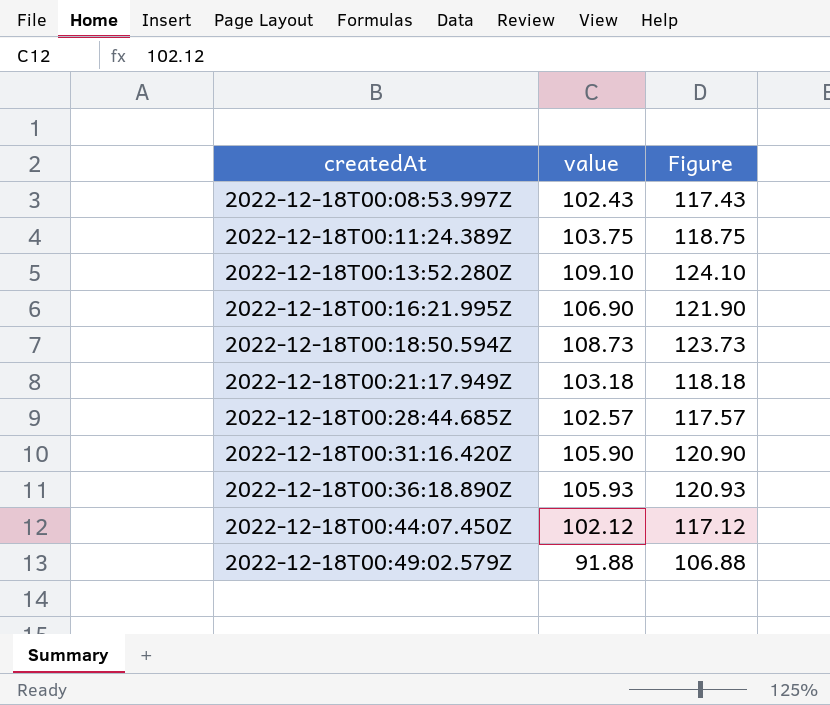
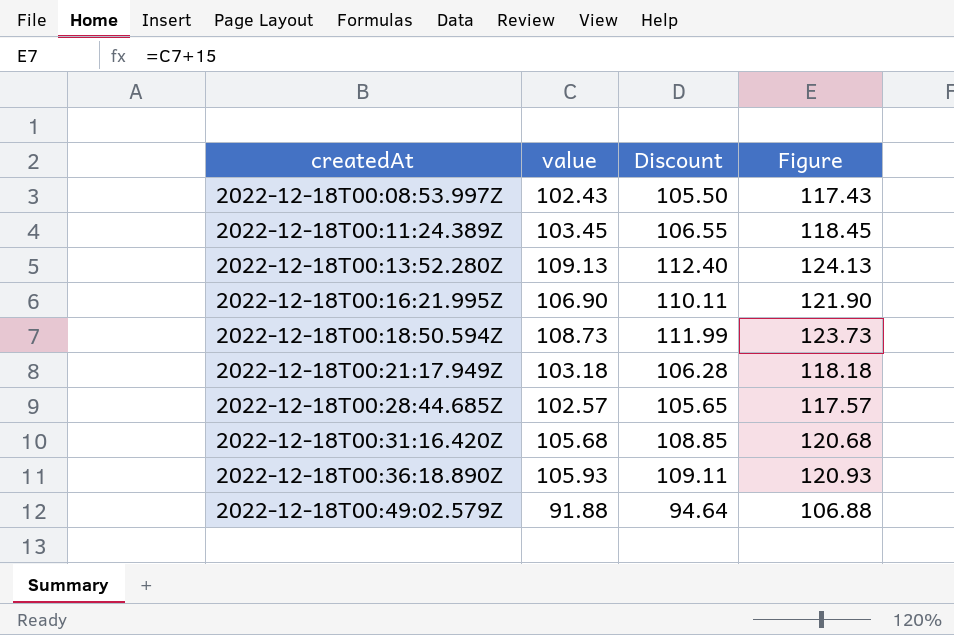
column Discount | formula: none -> [value] * 1.03
row 2022-12-18T00:44:07.450Z: 102.12 | 117.12 -> none
2022-12-18T00:11:24.389Z | value: 103.75 -> 103.45
2022-12-18T00:11:24.389Z | Figure: 118.75 -> 118.45
2022-12-18T00:13:52.280Z | value: 109.10 -> 109.13
2022-12-18T00:13:52.280Z | Figure: 124.10 -> 124.13
2022-12-18T00:31:16.420Z | value: 105.90 -> 105.68
2022-12-18T00:31:16.420Z | Figure: 120.90 -> 120.68

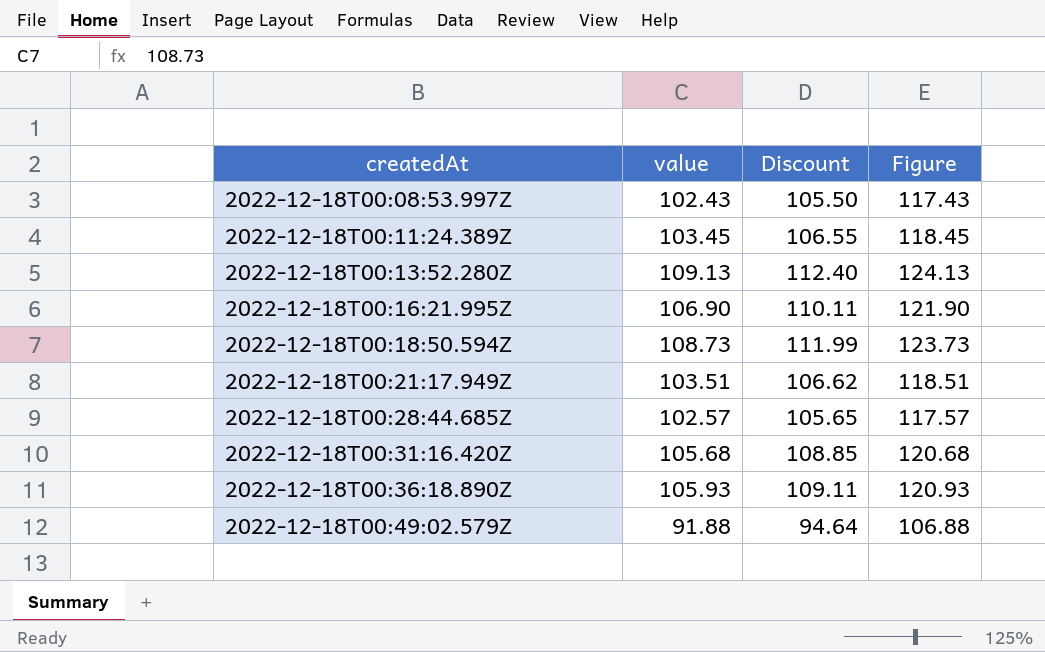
2022-12-18T00:21:17.949Z | value: 103.18 -> 103.51
2022-12-18T00:21:17.949Z | Discount: 106.28 -> 106.62
2022-12-18T00:21:17.949Z | Figure: 118.18 -> 118.51

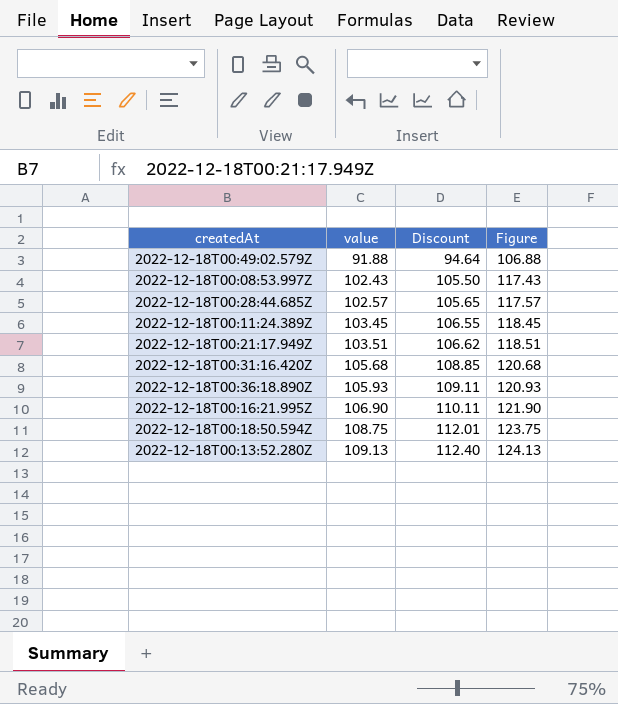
row order: createdAt ascending -> value ascending
2022-12-18T00:18:50.594Z | value: 108.73 -> 108.75
2022-12-18T00:18:50.594Z | Discount: 111.99 -> 112.01
2022-12-18T00:18:50.594Z | Figure: 123.73 -> 123.75

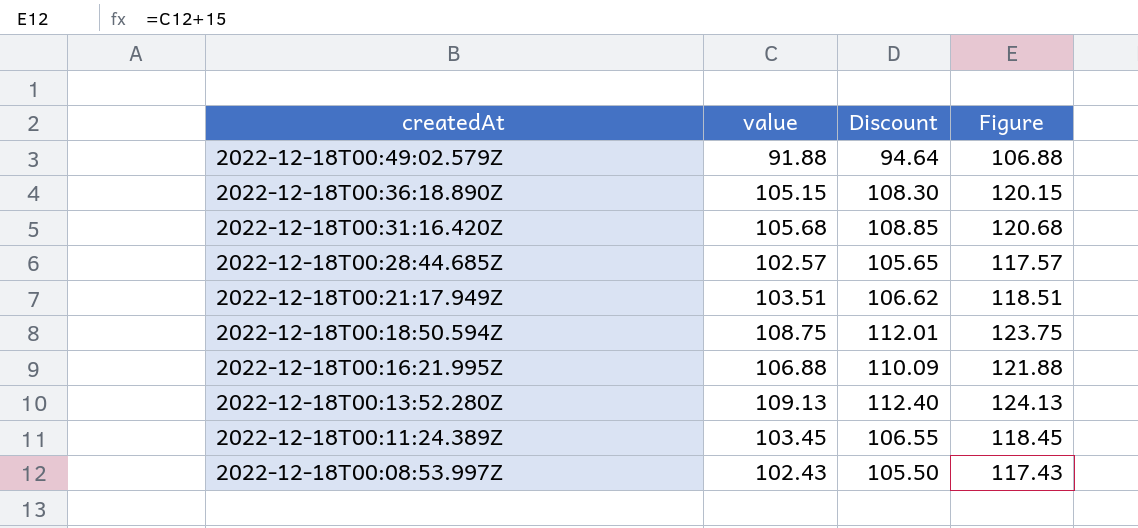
row order: value ascending -> createdAt descending
2022-12-18T00:36:18.890Z | value: 105.93 -> 105.15
2022-12-18T00:36:18.890Z | Discount: 109.11 -> 108.30
2022-12-18T00:36:18.890Z | Figure: 120.93 -> 120.15
2022-12-18T00:16:21.995Z | value: 106.90 -> 106.88
2022-12-18T00:16:21.995Z | Discount: 110.11 -> 110.09
2022-12-18T00:16:21.995Z | Figure: 121.90 -> 121.88

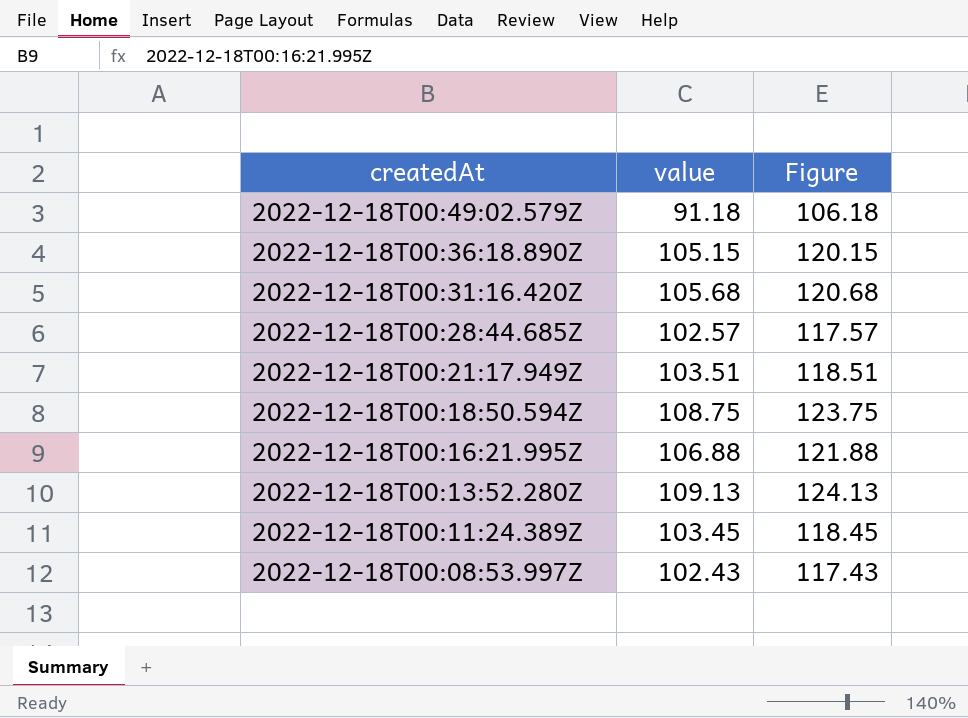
column Discount | formula: [value] * 1.03 -> none
2022-12-18T00:49:02.579Z | value: 91.88 -> 91.18
2022-12-18T00:49:02.579Z | Figure: 106.88 -> 106.18

